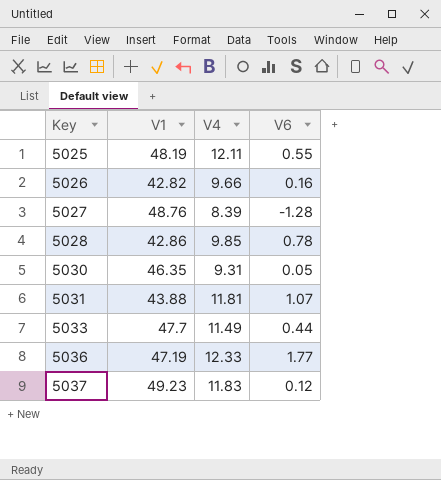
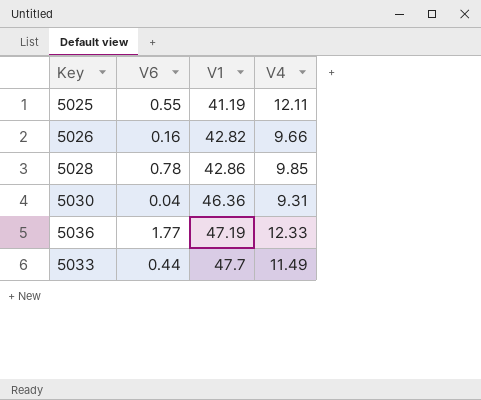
row order: Key ascending -> V1 ascending
column V6 | position: 4 -> 2
row 5027: 48.76 | 8.39 | -1.28 -> none
row 5031: 43.88 | 11.81 | 1.07 -> none
row 5037: 49.23 | 11.83 | 0.12 -> none
5025 | V1: 48.19 -> 41.19
5030 | V6: 0.05 -> 0.04
5030 | V1: 46.35 -> 46.36

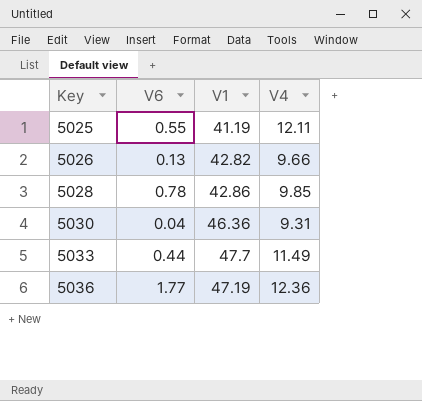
row order: V1 ascending -> Key ascending
5026 | V6: 0.16 -> 0.13
5036 | V4: 12.33 -> 12.36

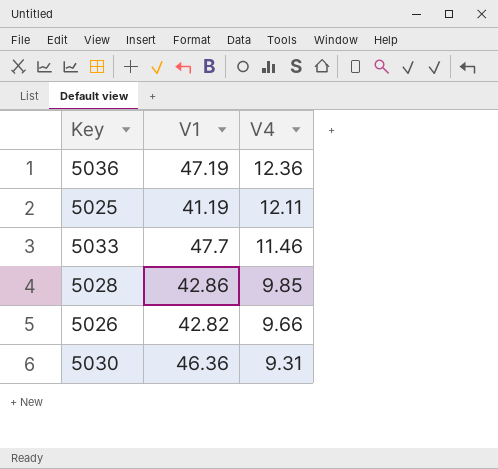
row order: Key ascending -> V4 descending
column V6 | position: 2 -> none
5033 | V4: 11.49 -> 11.46

